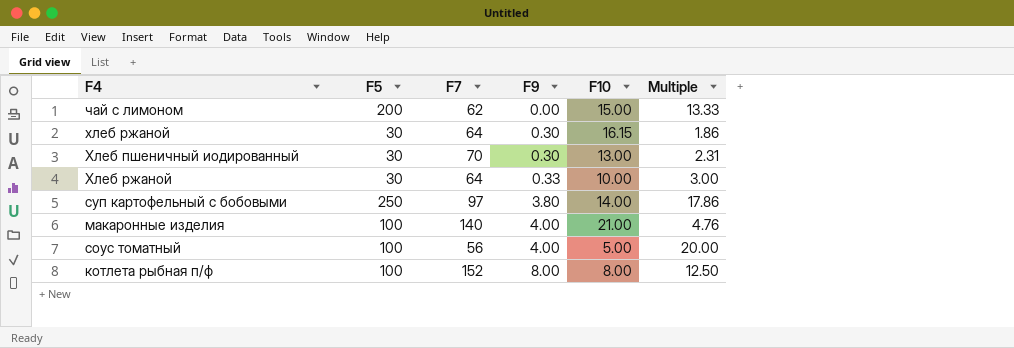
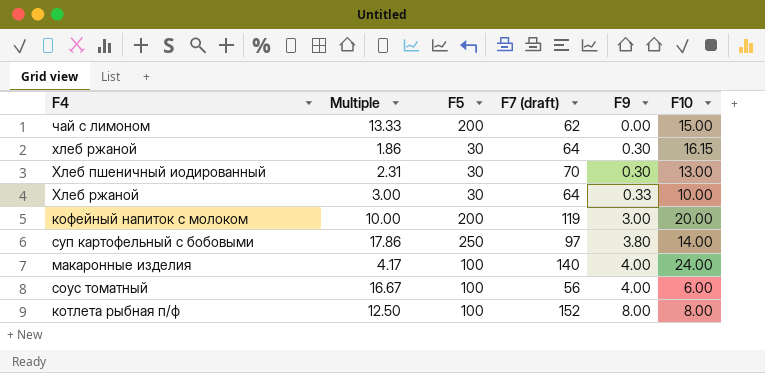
column Multiple | position: 6 -> 2
column name: F7 -> F7 (draft)
row кофейный напиток с молоком: none -> 10.00 | 200 | 119 | 3.00 | 20.00
макаронные изделия | Multiple: 4.76 -> 4.17
макаронные изделия | F10: 21.00 -> 24.00
соус томатный | Multiple: 20.00 -> 16.67
соус томатный | F10: 5.00 -> 6.00

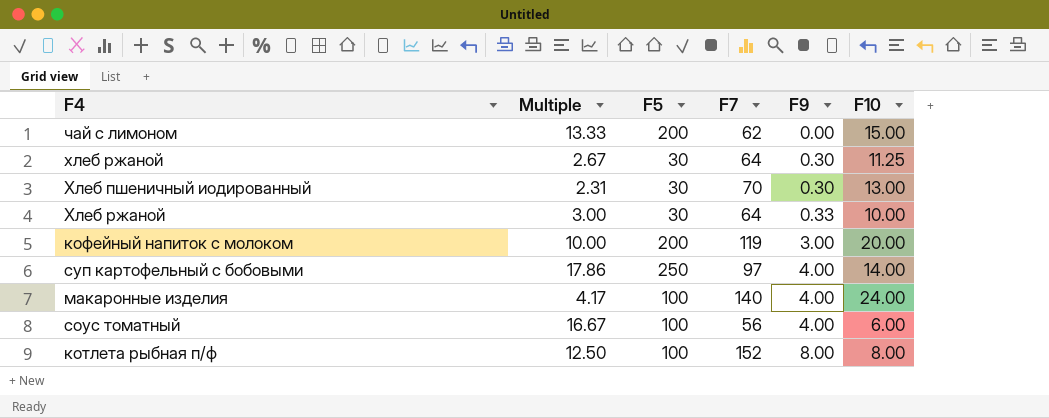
column name: F7 (draft) -> F7
хлеб ржаной | Multiple: 1.86 -> 2.67
хлеб ржаной | F10: 16.15 -> 11.25
суп картофельный с бобовыми | F9: 3.80 -> 4.00

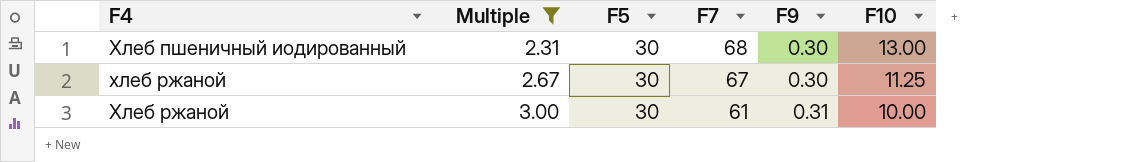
filter: none -> Multiple <= 3.00
row order: F9 ascending -> F4 ascending
Хлеб пшеничный иодированный | F7: 70 -> 68
хлеб ржаной | F7: 64 -> 67
Хлеб ржаной | F7: 64 -> 61
Хлеб ржаной | F9: 0.33 -> 0.31

